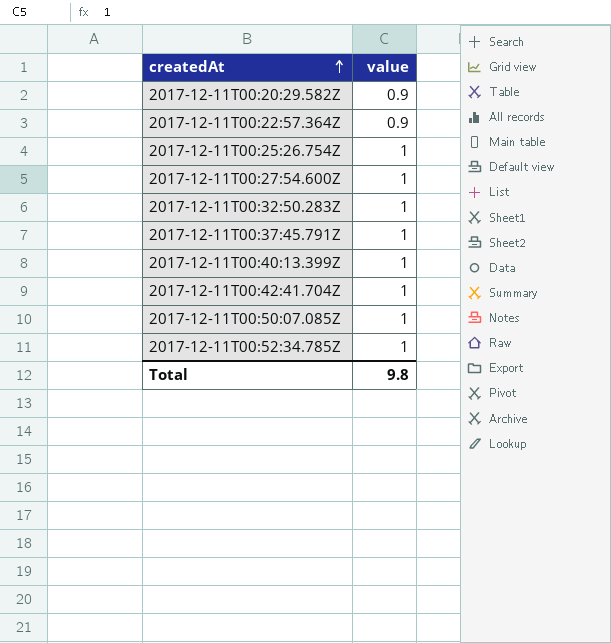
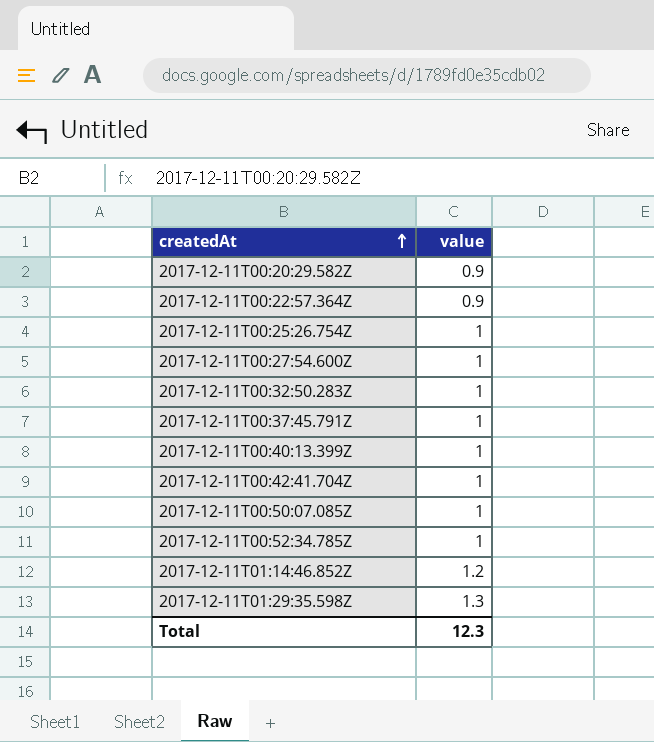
row 2017-12-11T01:14:46.852Z: none -> 1.2
row 2017-12-11T01:29:35.598Z: none -> 1.3
Total | value: 9.8 -> 12.3

